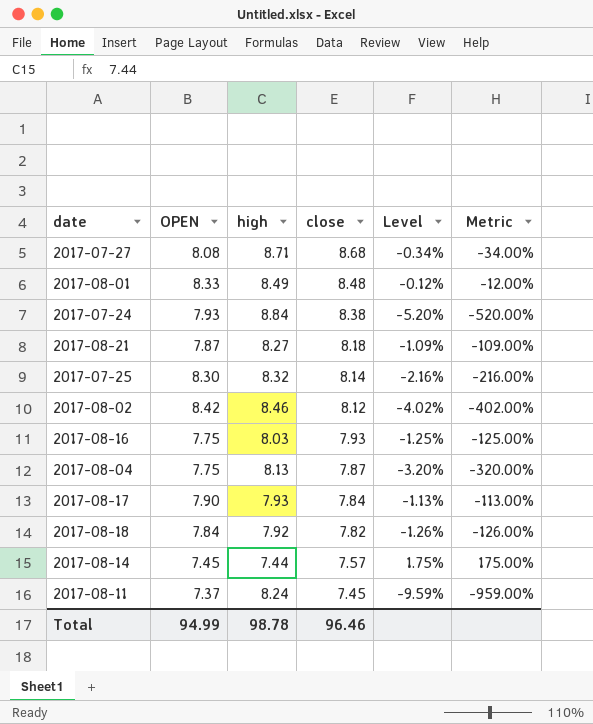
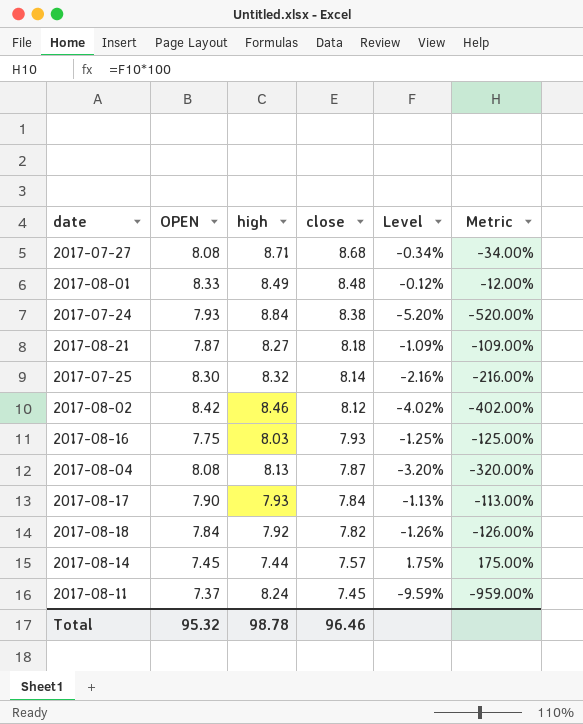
2017-08-04 | OPEN: 7.75 -> 8.08
Total | OPEN: 94.99 -> 95.32

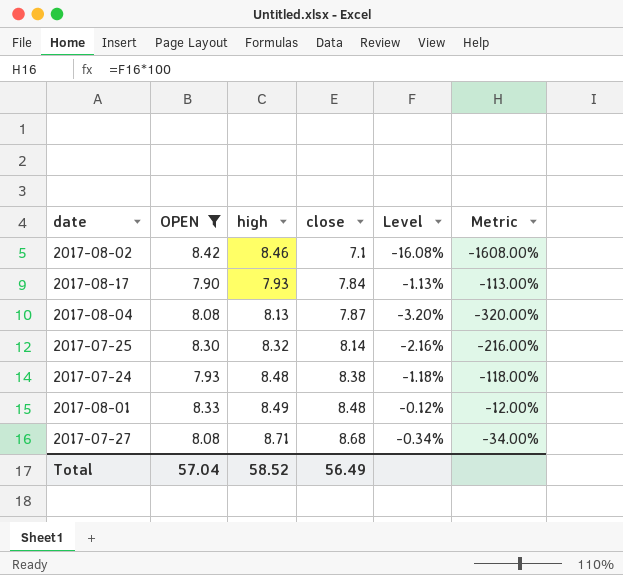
filter: none -> OPEN >= 7.90
row order: close descending -> close ascending
2017-08-02 | close: 8.12 -> 7.1
2017-08-02 | Level: -4.02% -> -16.08%
2017-08-02 | Metric: -402.00% -> -1608.00%
2017-07-24 | high: 8.84 -> 8.48
2017-07-24 | Level: -5.20% -> -1.18%
2017-07-24 | Metric: -520.00% -> -118.00%
Total | OPEN: 95.32 -> 57.04
Total | high: 98.78 -> 58.52
Total | close: 96.46 -> 56.49

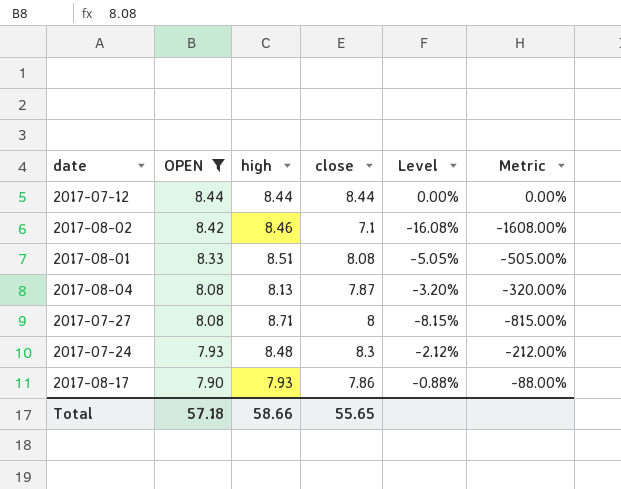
row order: close ascending -> OPEN descending
row 2017-07-25: 8.30 | 8.32 | 8.14 | -2.16% | -216.00% -> none
row 2017-07-12: none -> 8.44 | 8.44 | 8.44 | 0.00% | 0.00%
2017-08-01 | high: 8.49 -> 8.51
2017-08-01 | close: 8.48 -> 8.08
2017-08-01 | Level: -0.12% -> -5.05%
2017-08-01 | Metric: -12.00% -> -505.00%
2017-07-27 | close: 8.68 -> 8
2017-07-27 | Level: -0.34% -> -8.15%
2017-07-27 | Metric: -34.00% -> -815.00%
2017-07-24 | close: 8.38 -> 8.3
2017-07-24 | Level: -1.18% -> -2.12%
2017-07-24 | Metric: -118.00% -> -212.00%
2017-08-17 | close: 7.84 -> 7.86
2017-08-17 | Level: -1.13% -> -0.88%
2017-08-17 | Metric: -113.00% -> -88.00%
Total | OPEN: 57.04 -> 57.18
Total | high: 58.52 -> 58.66
Total | close: 56.49 -> 55.65

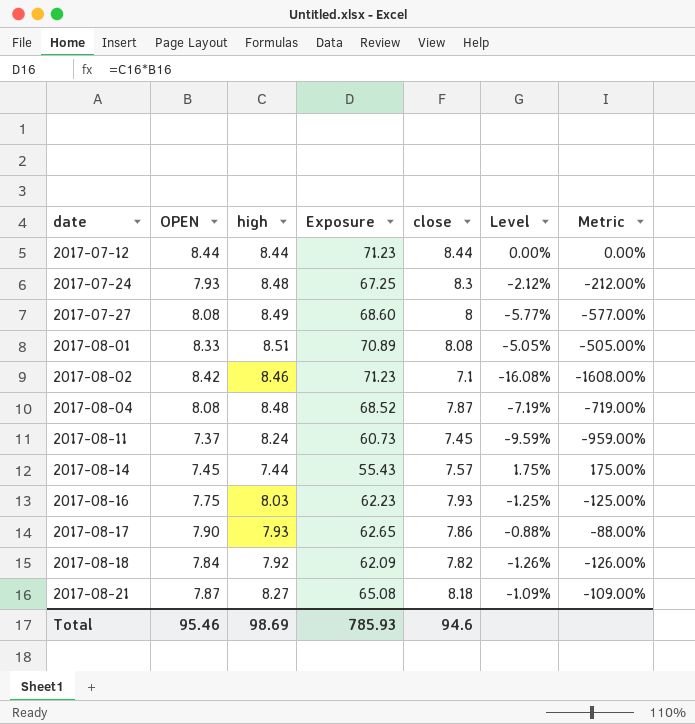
filter: OPEN >= 7.90 -> none
row order: OPEN descending -> date ascending
column Exposure | formula: none -> [OPEN] * [high]
2017-07-27 | high: 8.71 -> 8.49
2017-07-27 | Level: -8.15% -> -5.77%
2017-07-27 | Metric: -815.00% -> -577.00%
2017-08-04 | high: 8.13 -> 8.48
2017-08-04 | Level: -3.20% -> -7.19%
2017-08-04 | Metric: -320.00% -> -719.00%
Total | OPEN: 57.18 -> 95.46
Total | high: 58.66 -> 98.69
Total | close: 55.65 -> 94.6

